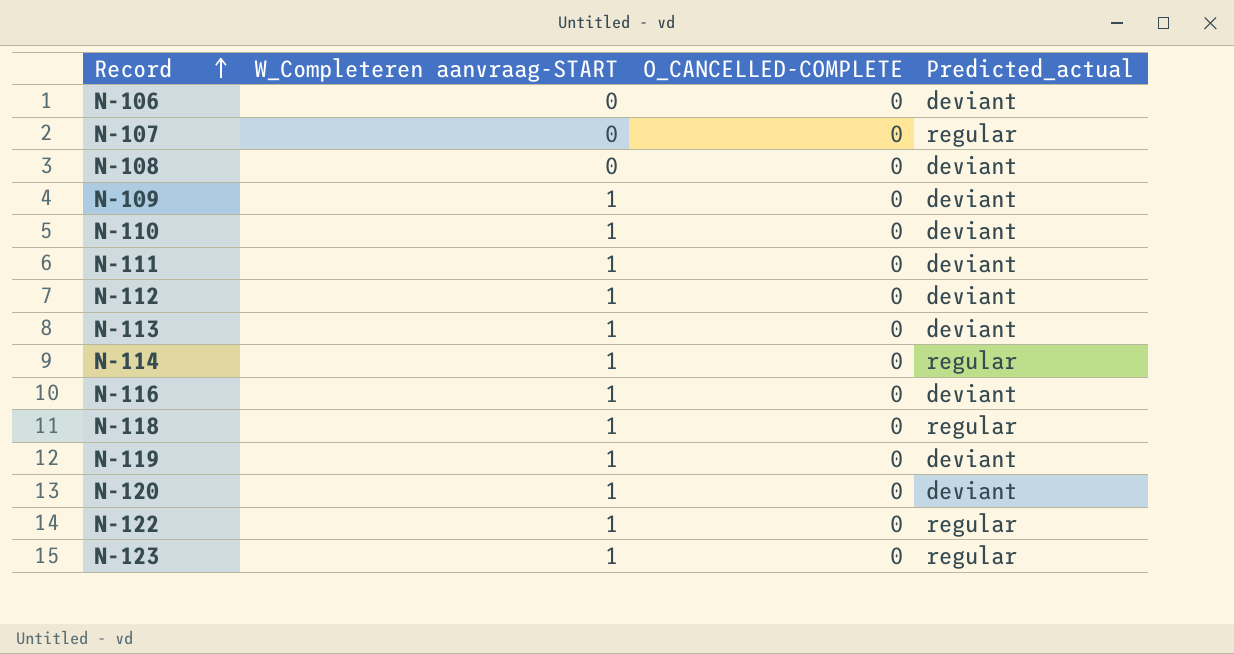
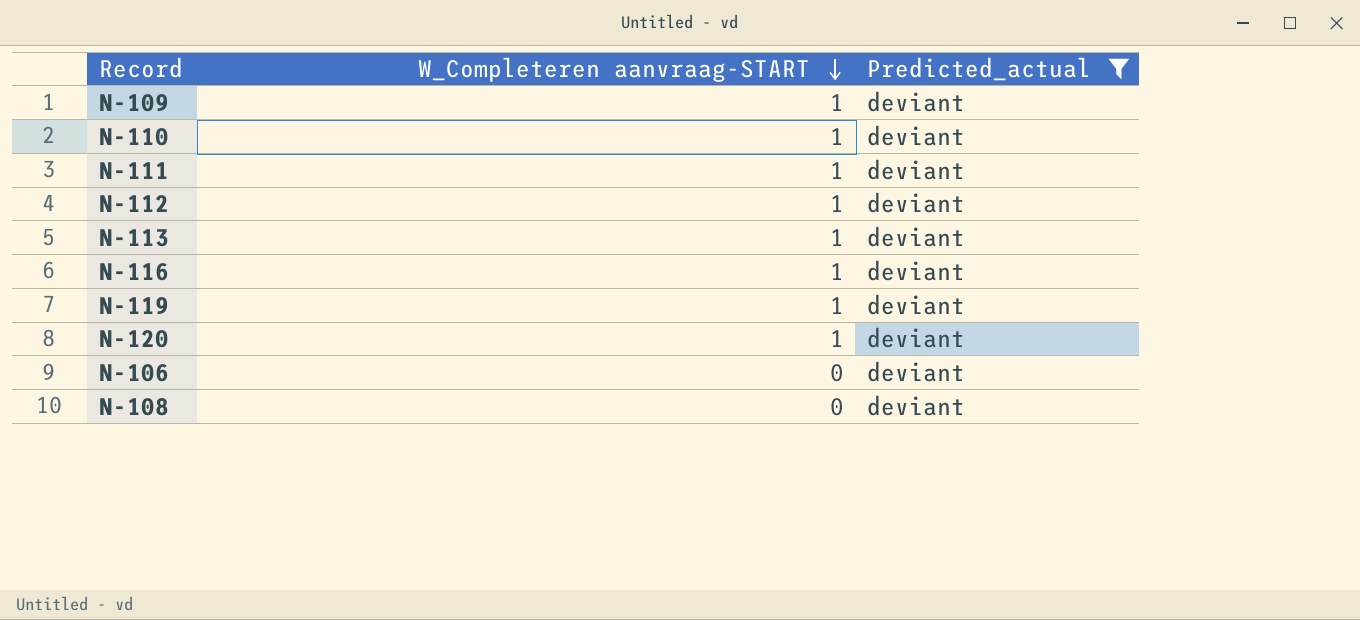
filter: none -> Predicted_actual = deviant
row order: Record ascending -> W_Completeren aanvraag-START descending
column O_CANCELLED-COMPLETE | position: 3 -> none

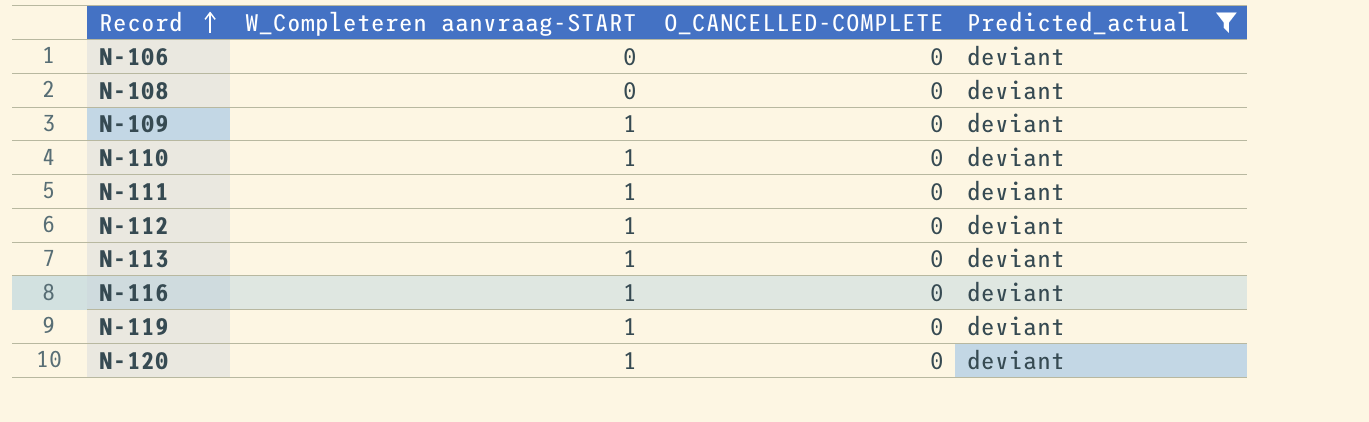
row order: W_Completeren aanvraag-START descending -> Record ascending
column O_CANCELLED-COMPLETE | position: none -> 3

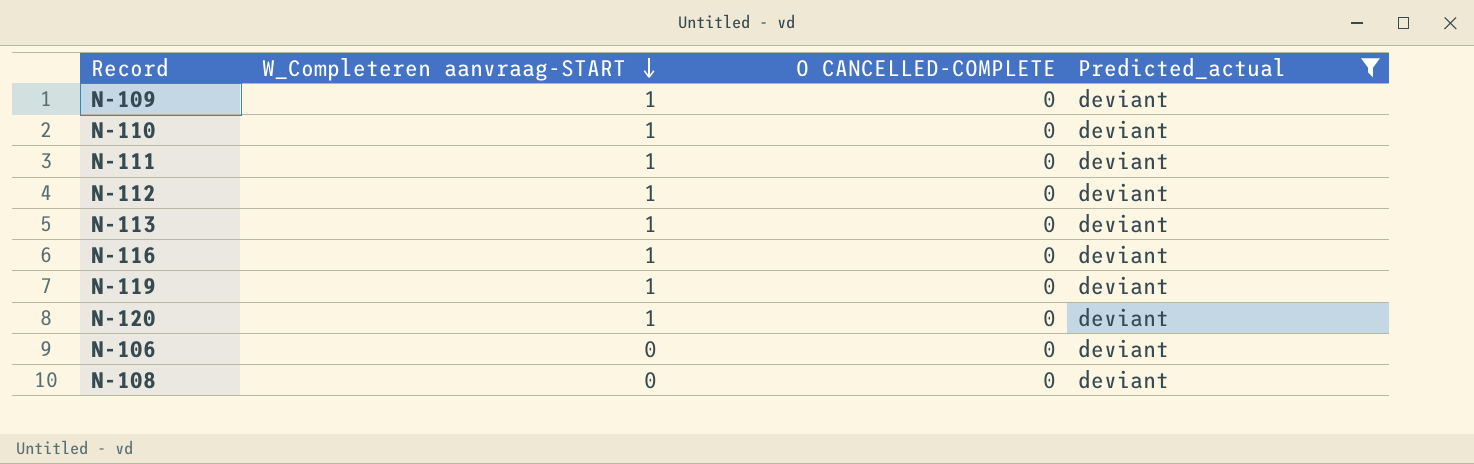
row order: Record ascending -> W_Completeren aanvraag-START descending
column name: O_CANCELLED-COMPLETE -> O CANCELLED-COMPLETE

